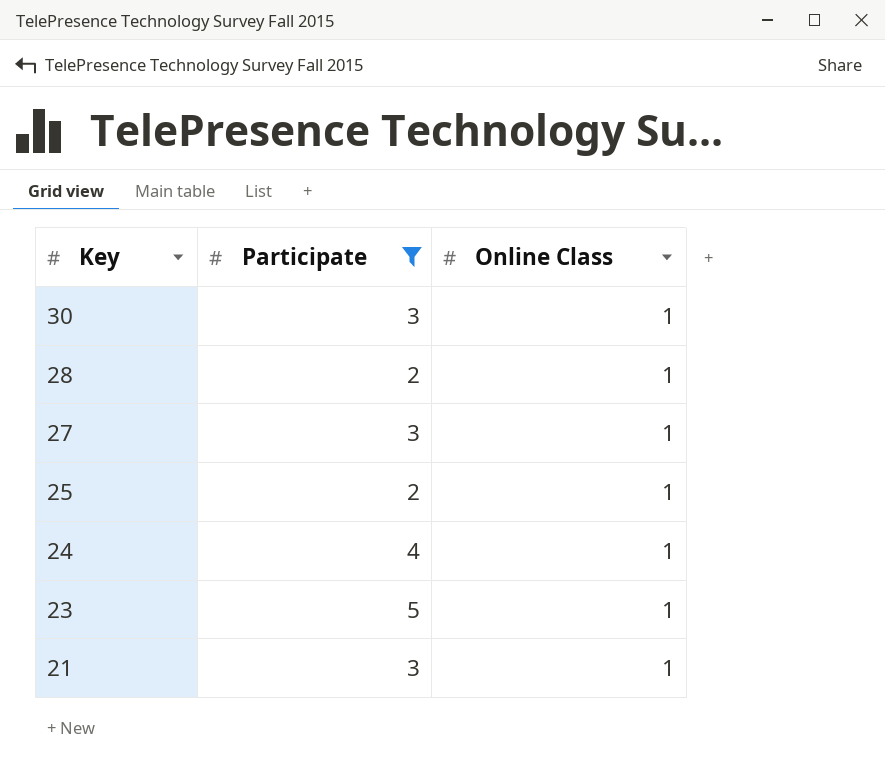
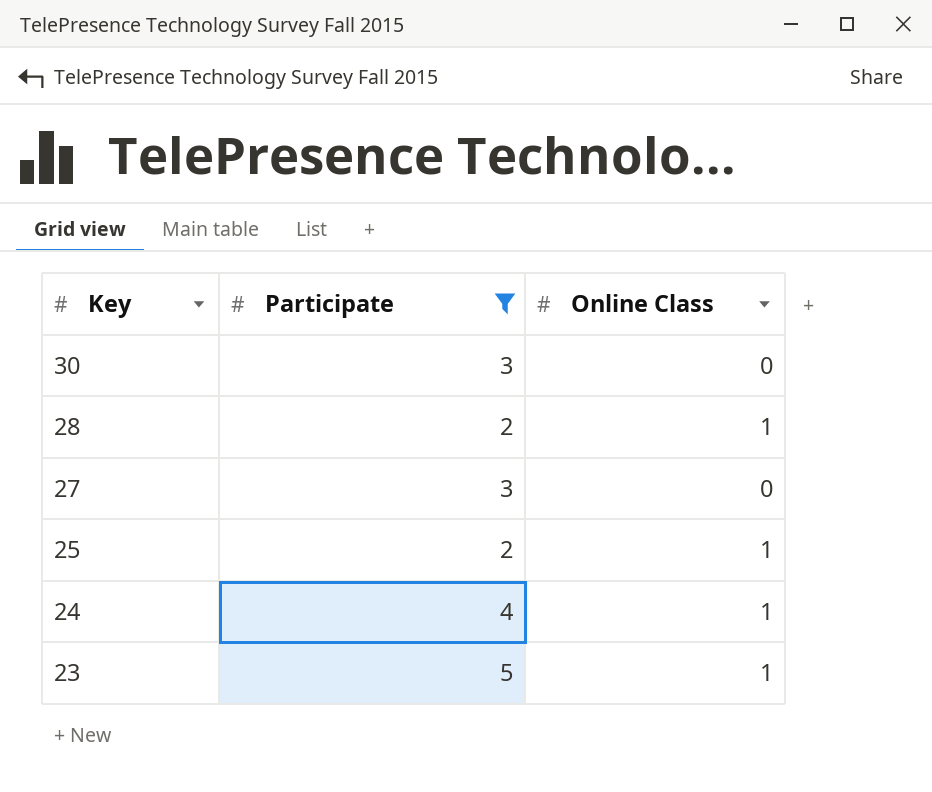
row 21: 3 | 1 -> none
30 | Online Class: 1 -> 0
27 | Online Class: 1 -> 0

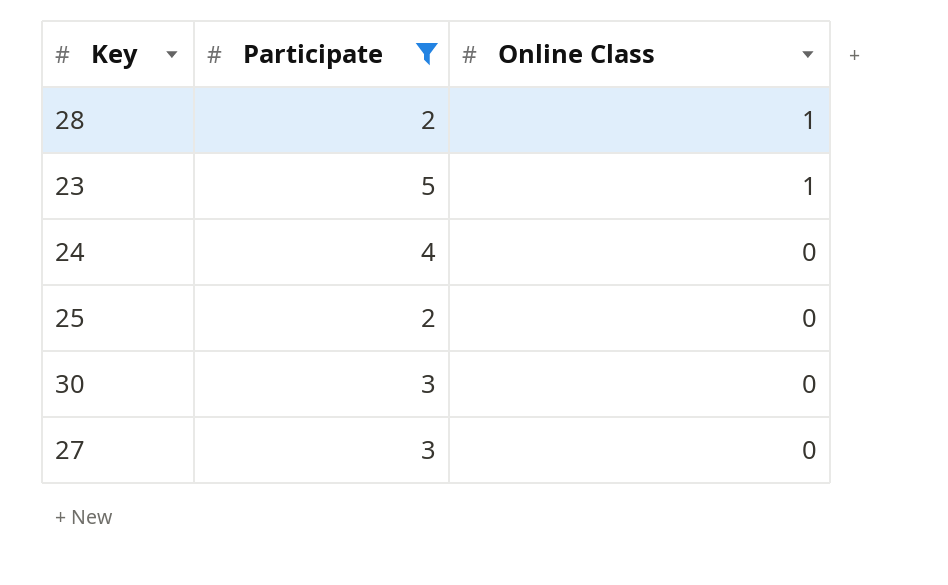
row order: Key descending -> Online Class descending
24 | Online Class: 1 -> 0
25 | Online Class: 1 -> 0

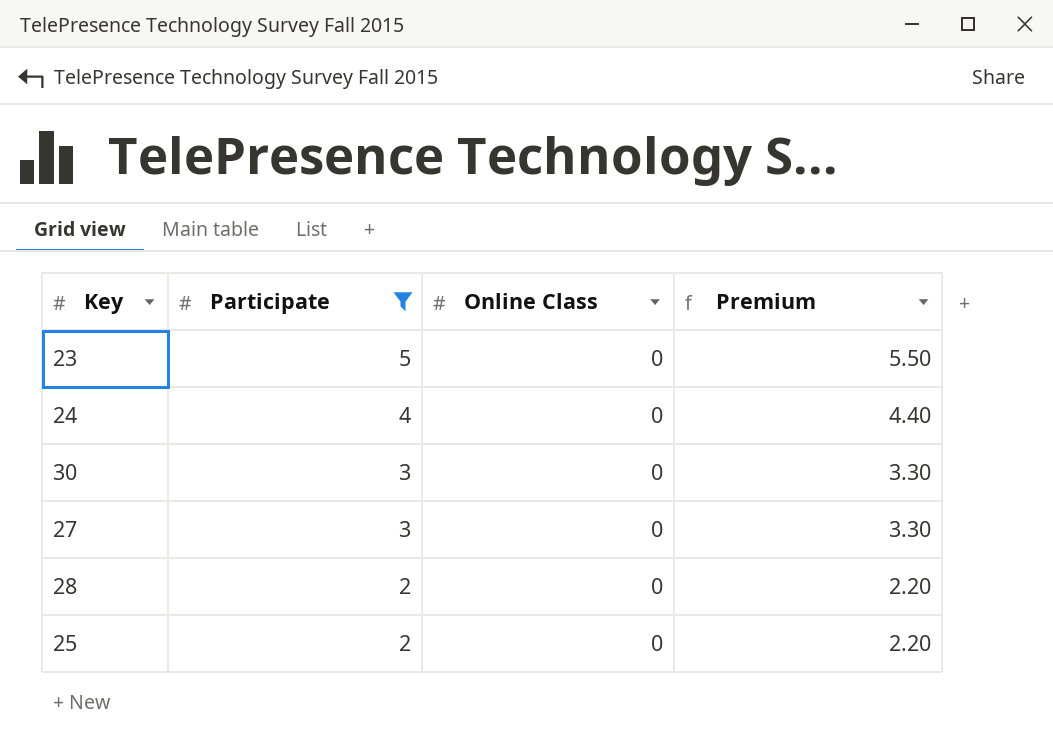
row order: Online Class descending -> Participate descending
column Premium | formula: none -> [Participate] * 1.1
23 | Online Class: 1 -> 0
28 | Online Class: 1 -> 0

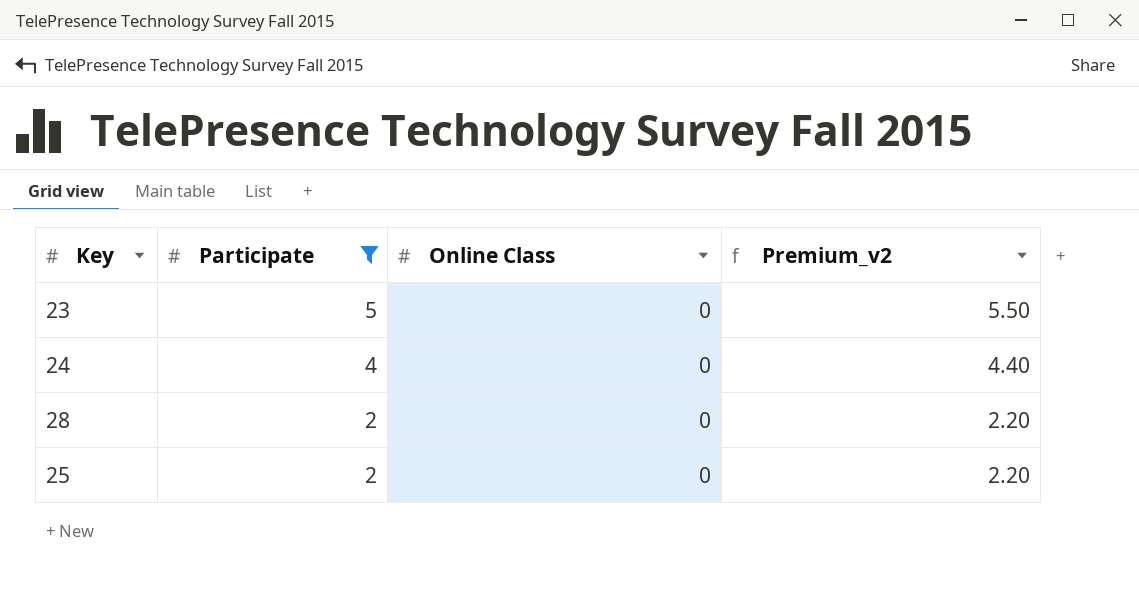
column name: Premium -> Premium_v2
row 30: 3 | 0 | 3.30 -> none
row 27: 3 | 0 | 3.30 -> none

